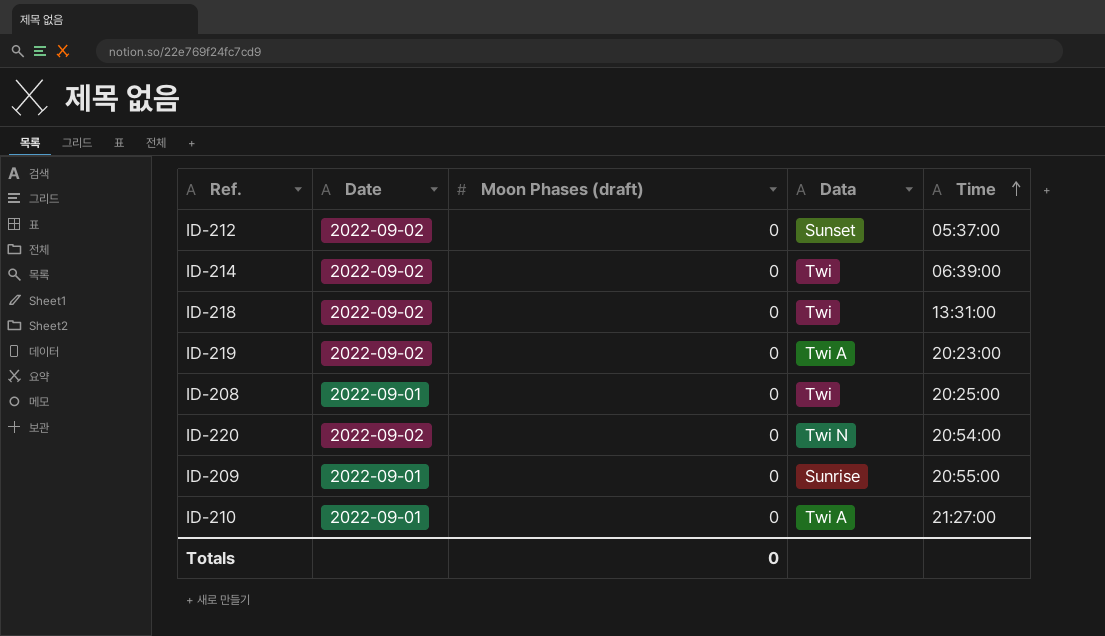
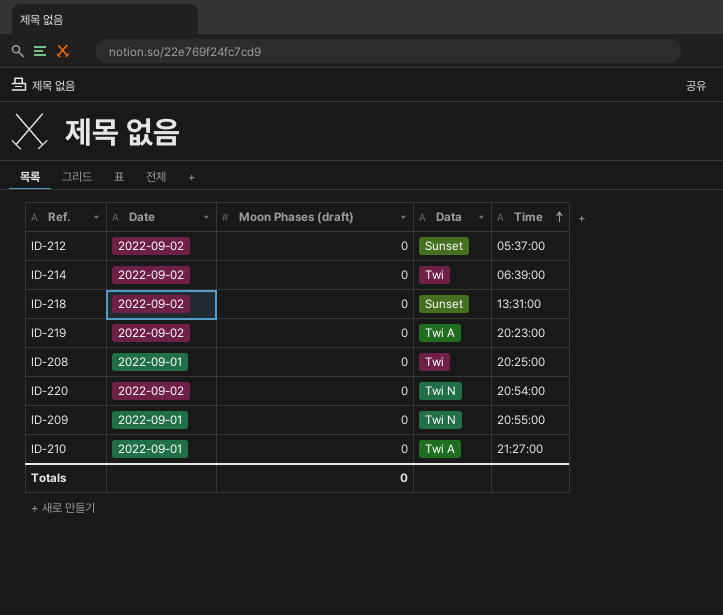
ID-218 | Data: Twi -> Sunset
ID-209 | Data: Sunrise -> Twi N

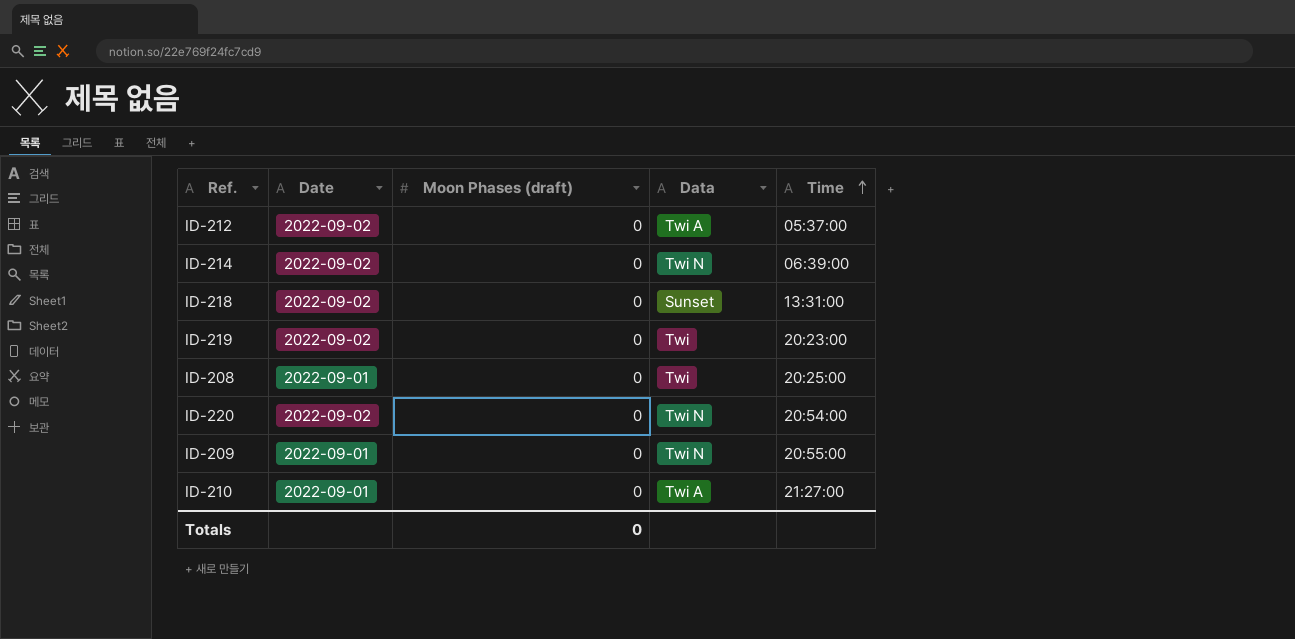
ID-212 | Data: Sunset -> Twi A
ID-214 | Data: Twi -> Twi N
ID-219 | Data: Twi A -> Twi

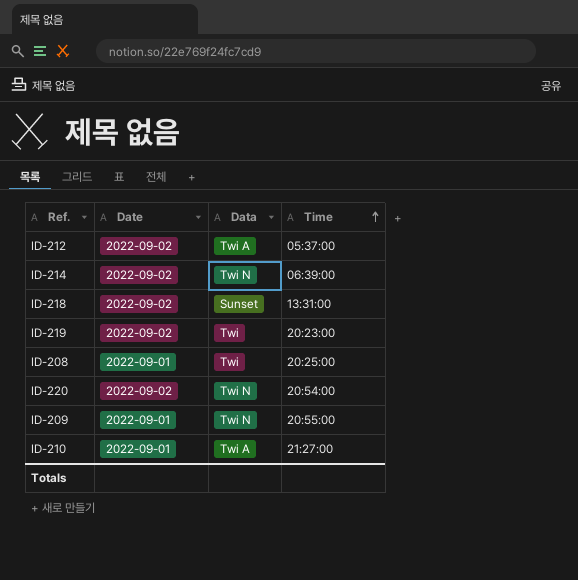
column Moon Phases (draft) | position: 3 -> none

